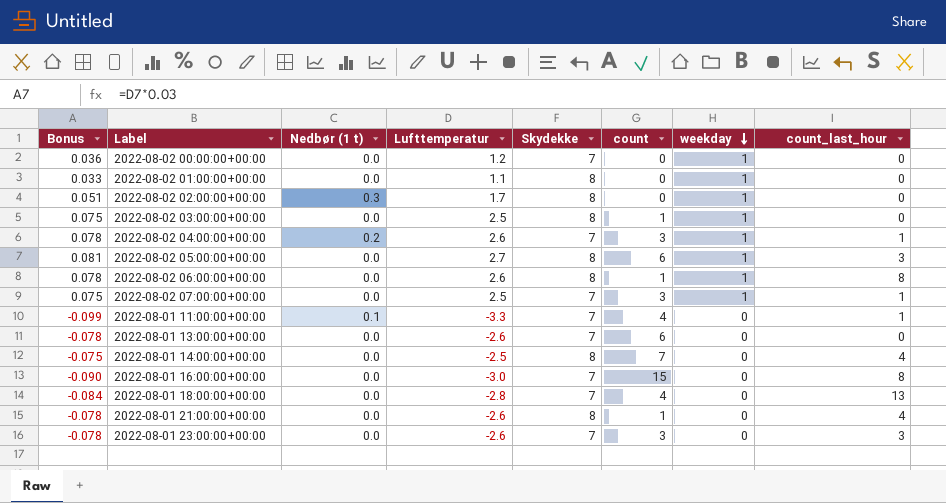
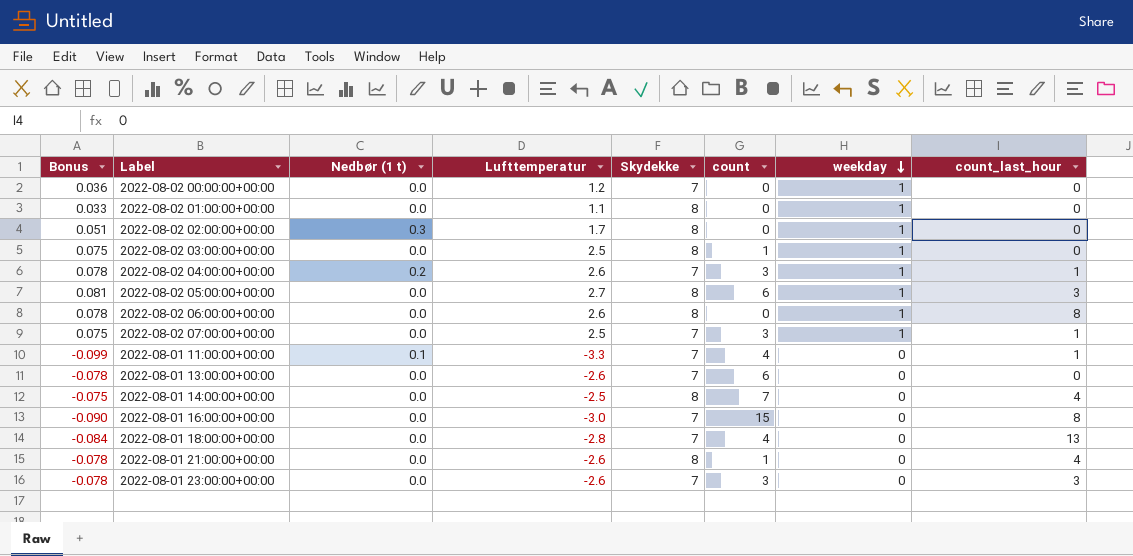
2022-08-02 06:00:00+00:00 | count: 1 -> 0

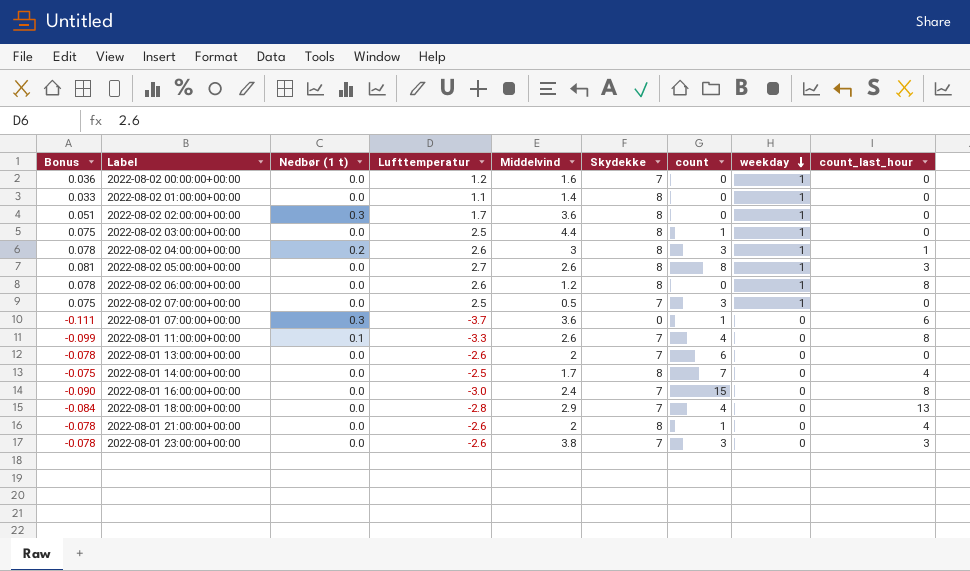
column Middelvind | position: none -> 5
2022-08-02 04:00:00+00:00 | Skydekke: 7 -> 8
2022-08-02 05:00:00+00:00 | count: 6 -> 8
2022-08-02 07:00:00+00:00 | count_last_hour: 1 -> 0
row 2022-08-01 07:00:00+00:00: none -> -0.111 | 0.3 | -3.7 | 3.6 | 0 | 1 | 0 | 6
2022-08-01 11:00:00+00:00 | count_last_hour: 1 -> 8

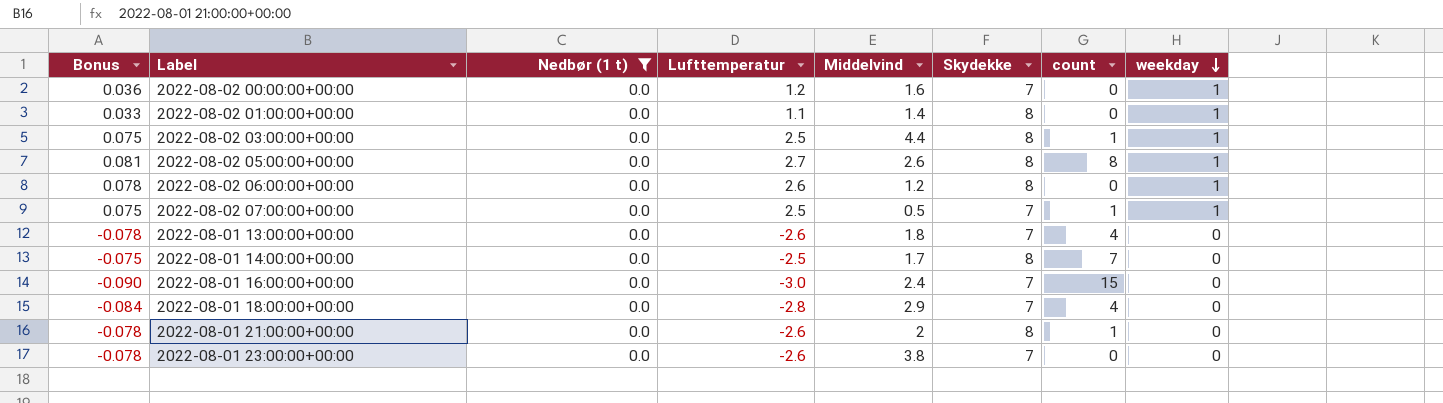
filter: none -> Nedbør (1 t) = 0.0
column count_last_hour | position: 9 -> none
2022-08-02 07:00:00+00:00 | count: 3 -> 1
2022-08-01 13:00:00+00:00 | Middelvind: 2 -> 1.8
2022-08-01 13:00:00+00:00 | count: 6 -> 4
2022-08-01 23:00:00+00:00 | count: 3 -> 0

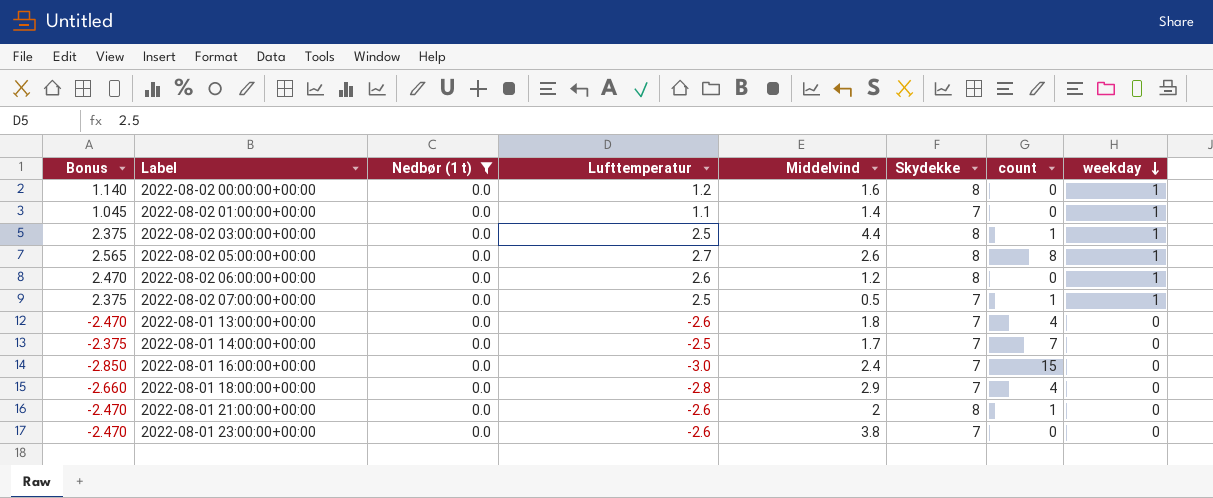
column Bonus | formula: [Lufttemperatur] * 0.03 -> [Lufttemperatur] * 0.95
2022-08-02 00:00:00+00:00 | Skydekke: 7 -> 8
2022-08-02 01:00:00+00:00 | Skydekke: 8 -> 7
2022-08-01 14:00:00+00:00 | Skydekke: 8 -> 7

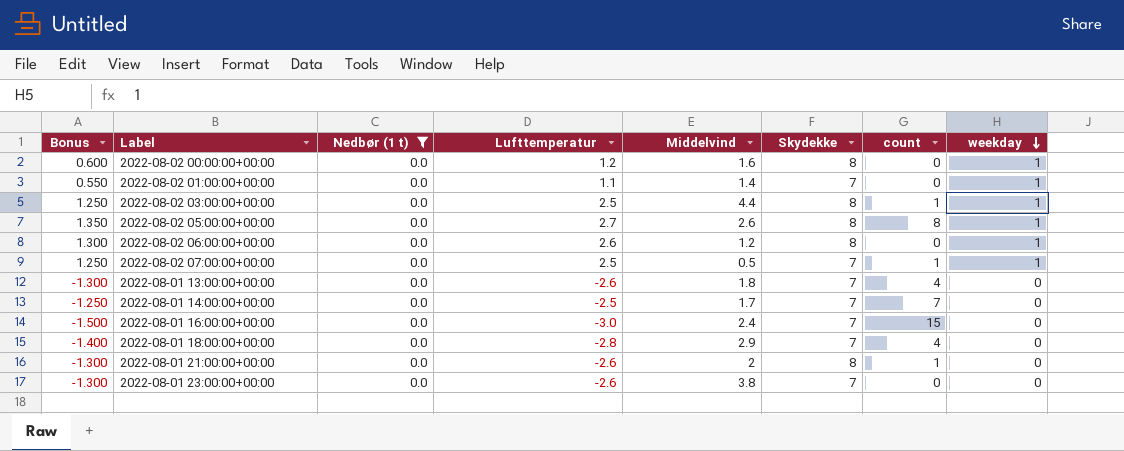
column Bonus | formula: [Lufttemperatur] * 0.95 -> [Lufttemperatur] * 0.5

